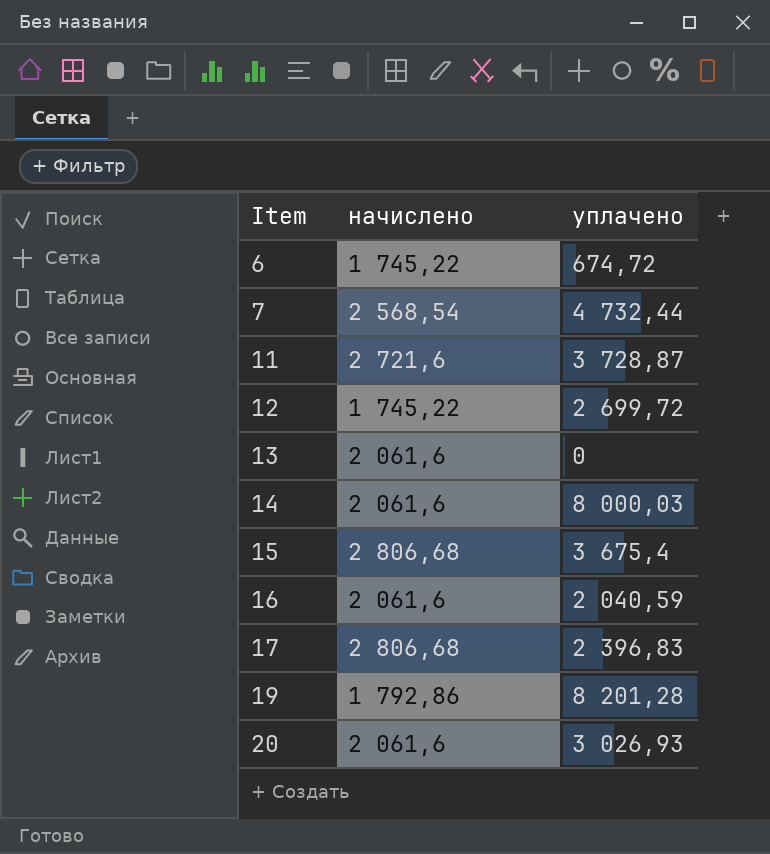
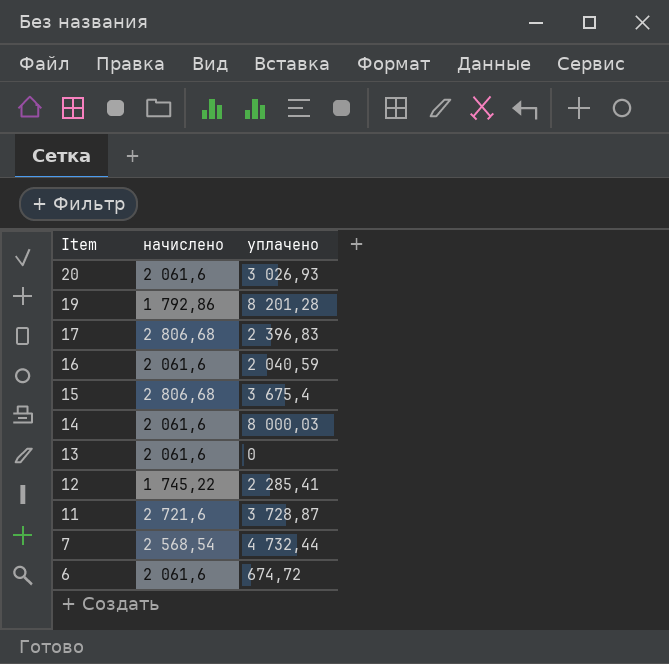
row order: Item ascending -> Item descending
12 | уплачено: 2 699,72 -> 2 285,41
6 | начислено: 1 745,22 -> 2 061,6

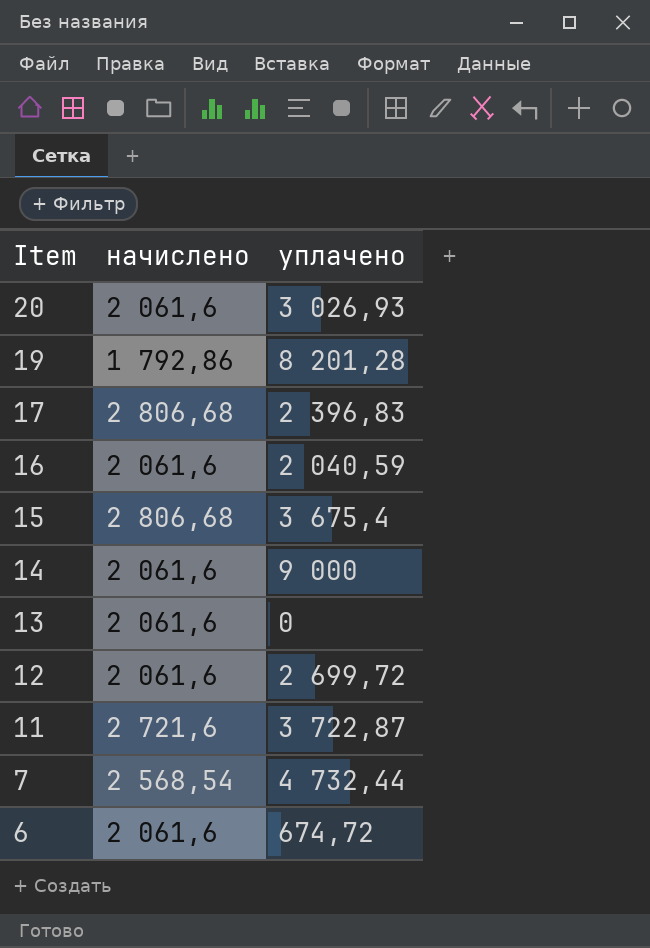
14 | уплачено: 8 000,03 -> 9 000
12 | начислено: 1 745,22 -> 2 061,6
12 | уплачено: 2 285,41 -> 2 699,72
11 | уплачено: 3 728,87 -> 3 722,87

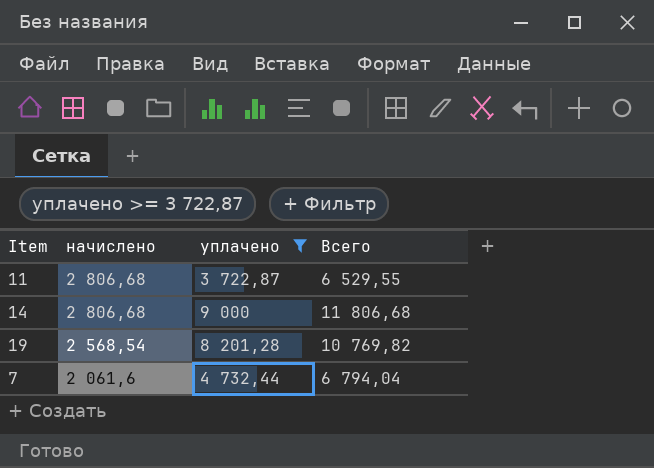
filter: none -> уплачено >= 3 722,87
row order: Item descending -> начислено descending
column Всего | formula: none -> [начислено] + [уплачено]
11 | начислено: 2 721,6 -> 2 806,68
14 | начислено: 2 061,6 -> 2 806,68
19 | начислено: 1 792,86 -> 2 568,54
7 | начислено: 2 568,54 -> 2 061,6

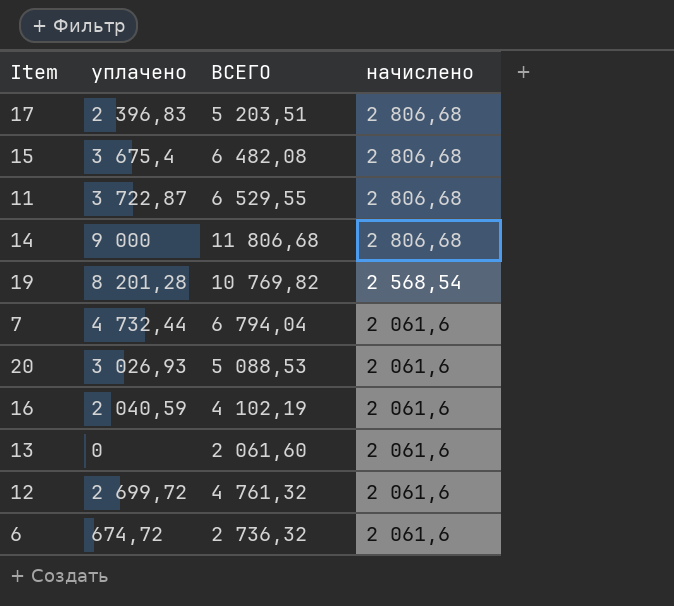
filter: уплачено >= 3 722,87 -> none
column name: Всего -> ВСЕГО
column начислено | position: 2 -> 4

